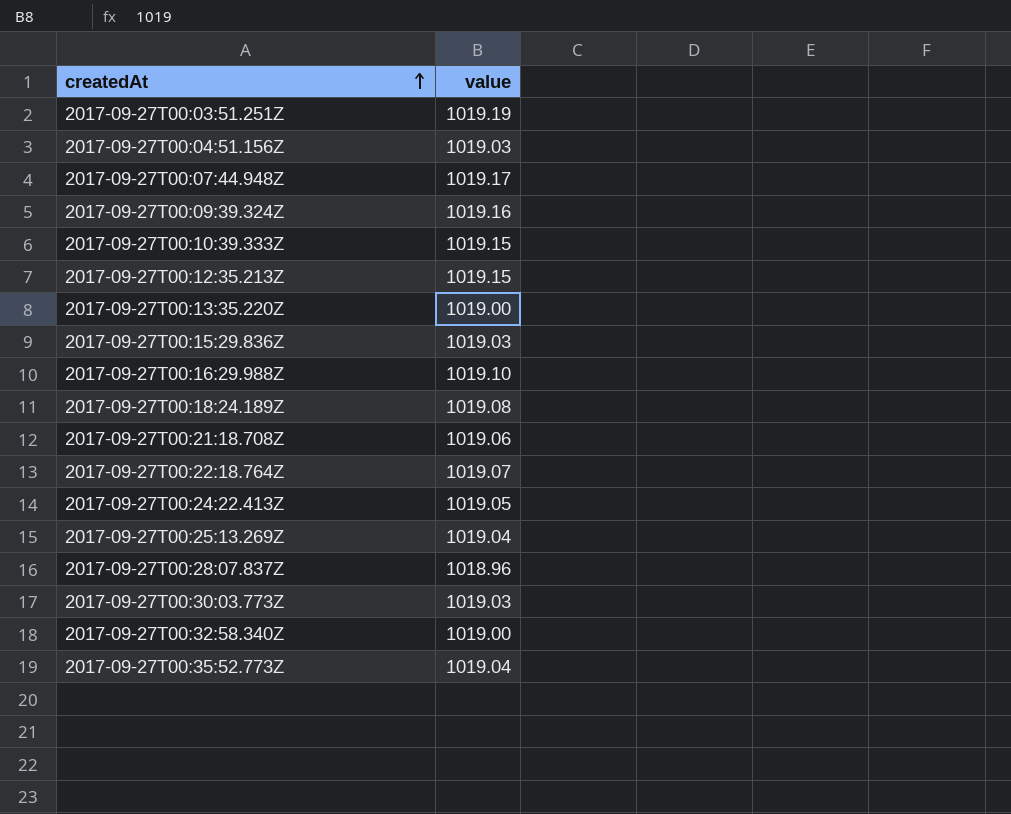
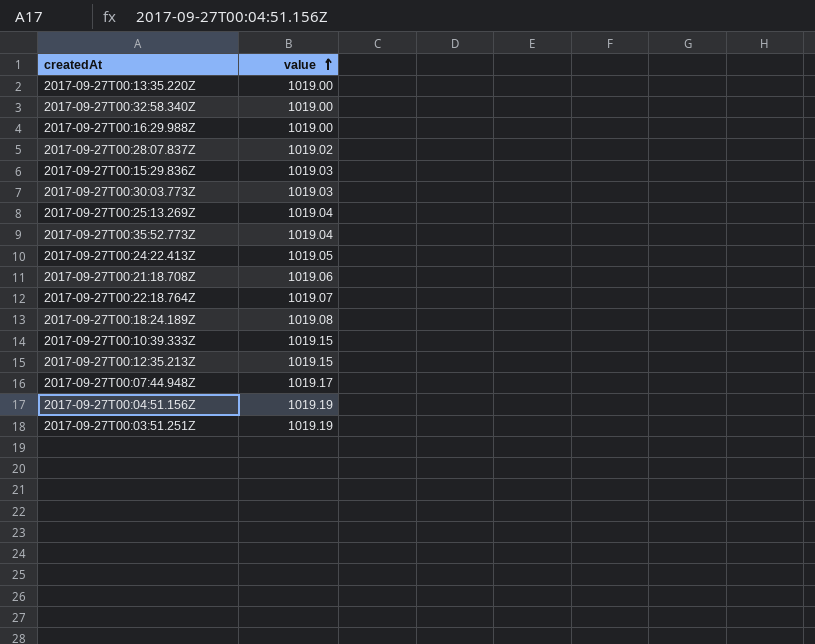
row order: createdAt ascending -> value ascending
row 2017-09-27T00:09:39.324Z: 1019.16 -> none
2017-09-27T00:16:29.988Z | value: 1019.10 -> 1019.00
2017-09-27T00:28:07.837Z | value: 1018.96 -> 1019.02
2017-09-27T00:04:51.156Z | value: 1019.03 -> 1019.19

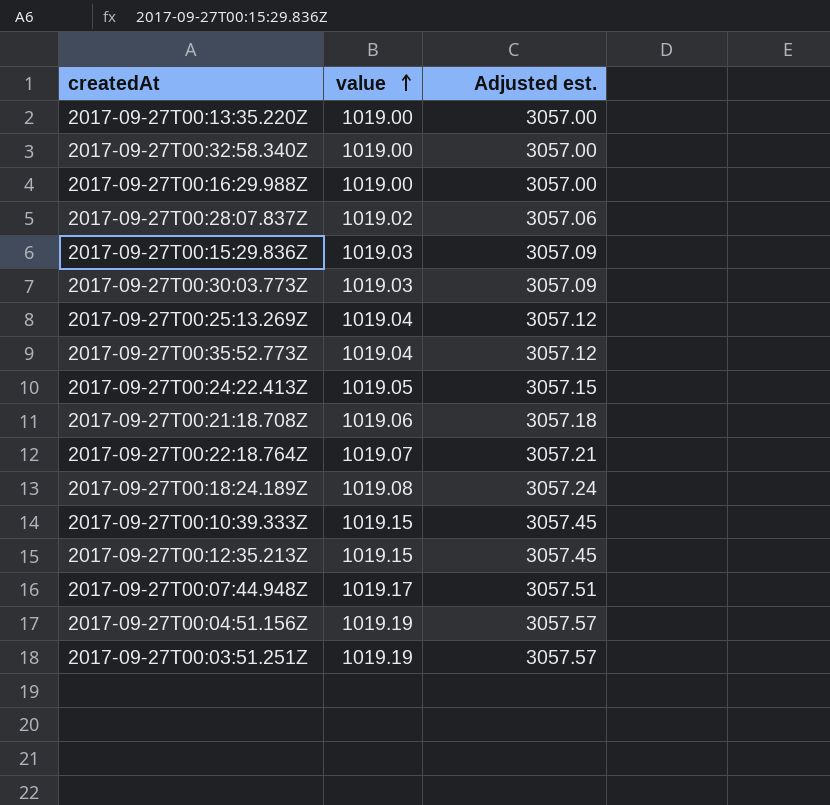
column Adjusted est. | formula: none -> [value] * 3

